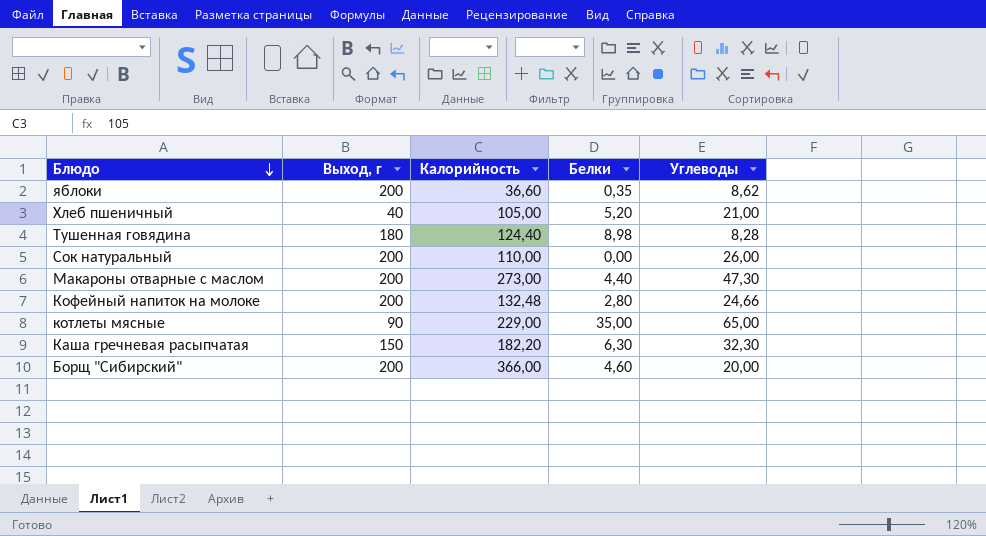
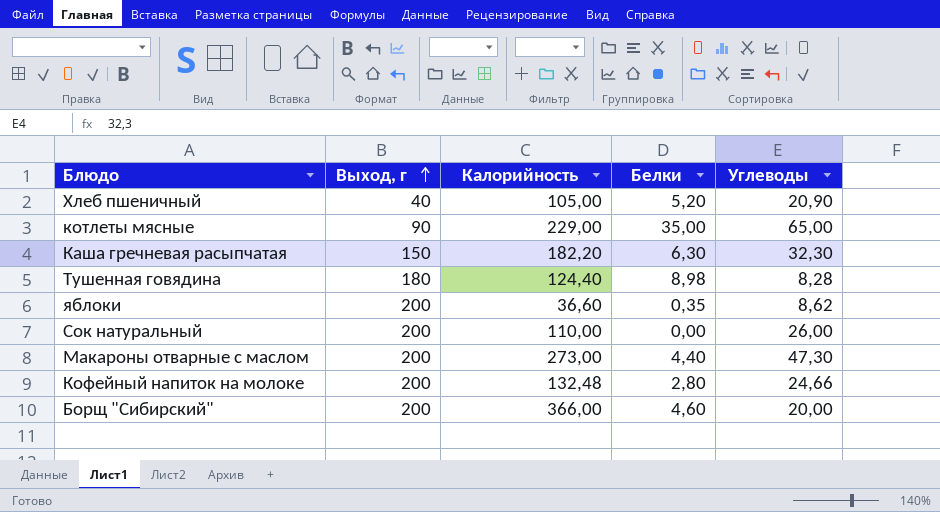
row order: Блюдо descending -> Выход, г ascending
Хлеб пшеничный | Углеводы: 21,00 -> 20,90

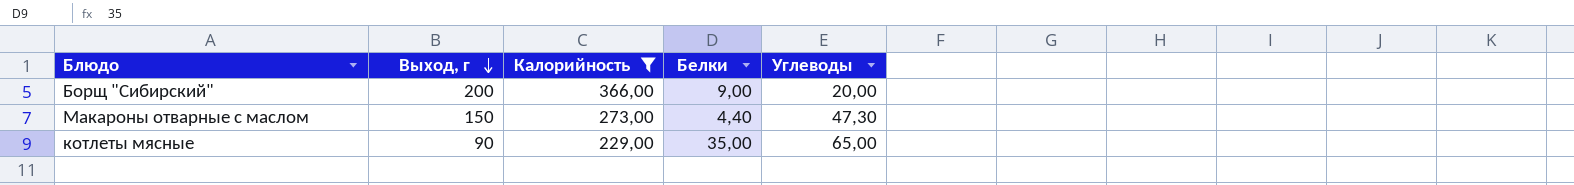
filter: none -> Калорийность >= 229,00
row order: Выход, г ascending -> Выход, г descending
Борщ "Сибирский" | Белки: 4,60 -> 9,00
Макароны отварные с маслом | Выход, г: 200 -> 150

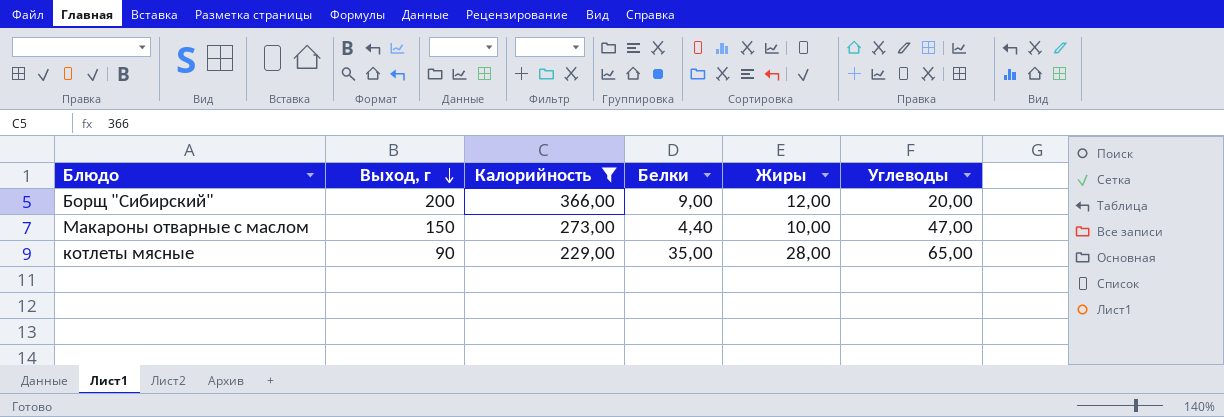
column Жиры | position: none -> 5
Макароны отварные с маслом | Углеводы: 47,30 -> 47,00

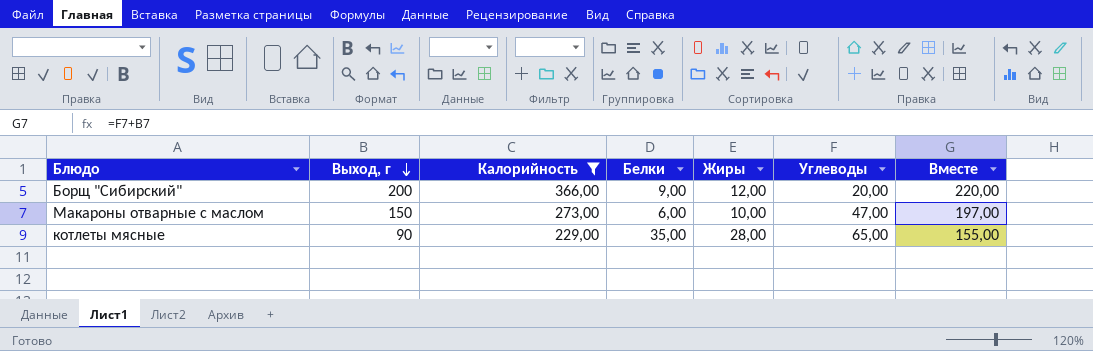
column Вместе | formula: none -> [Выход, г] + [Углеводы]
Макароны отварные с маслом | Белки: 4,40 -> 6,00

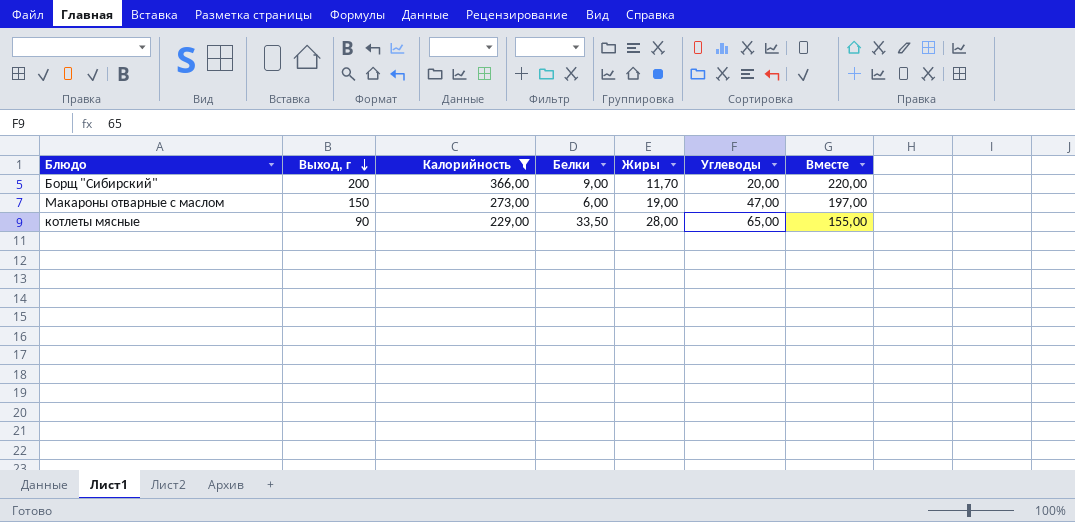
Борщ "Сибирский" | Жиры: 12,00 -> 11,70
Макароны отварные с маслом | Жиры: 10,00 -> 19,00
котлеты мясные | Белки: 35,00 -> 33,50

